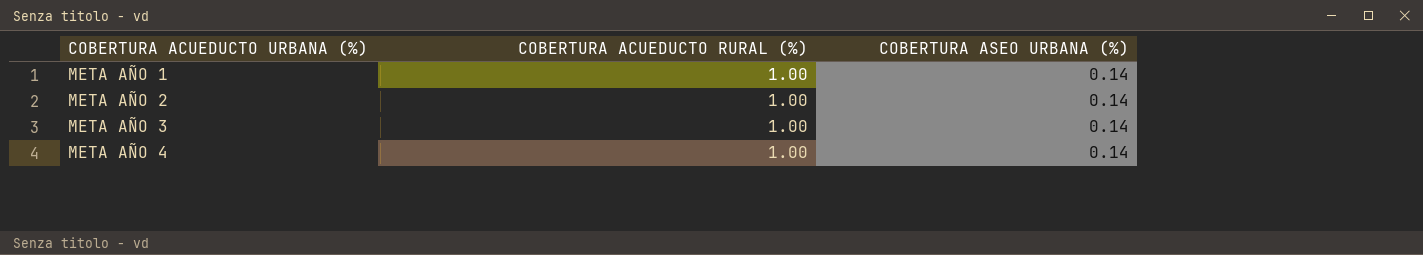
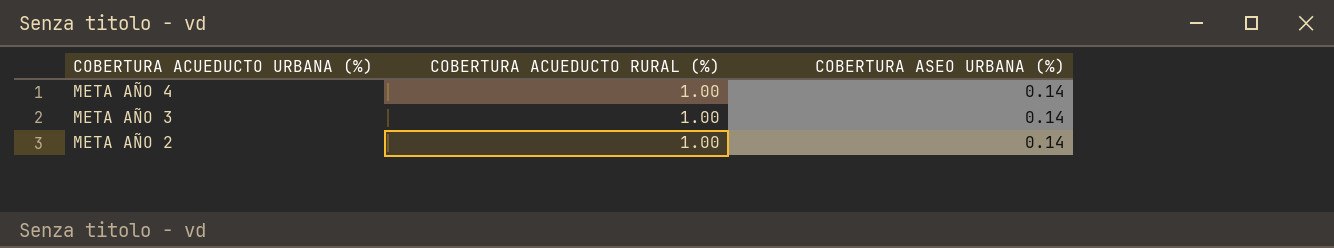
row order: COBERTURA ACUEDUCTO URBANA (%) ascending -> COBERTURA ACUEDUCTO URBANA (%) descending
row META AÑO 1: 1.00 | 0.14 -> none

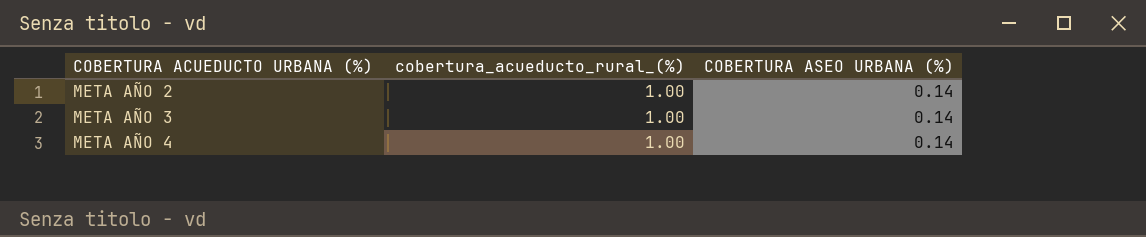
row order: COBERTURA ACUEDUCTO URBANA (%) descending -> COBERTURA ACUEDUCTO URBANA (%) ascending
column name: COBERTURA ACUEDUCTO RURAL (%) -> cobertura_acueducto_rural_(%)

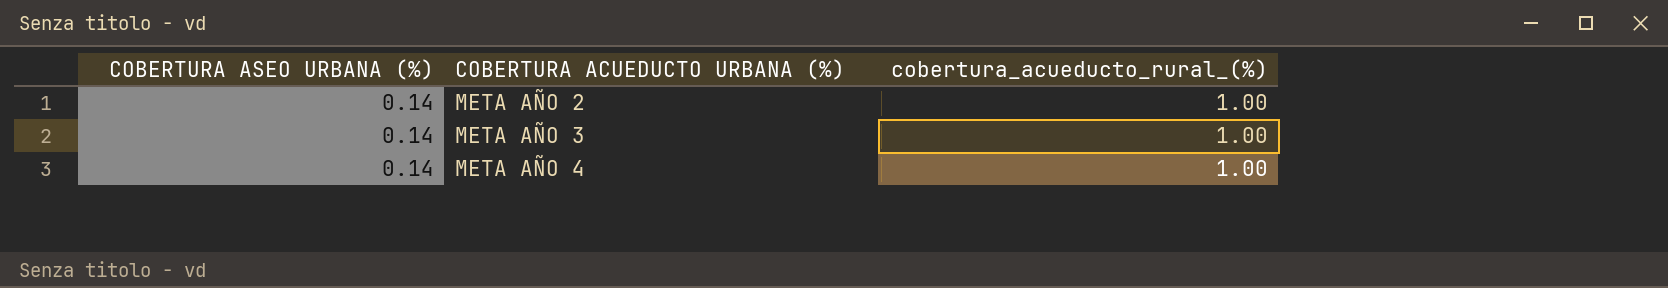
column COBERTURA ASEO URBANA (%) | position: 3 -> 1

